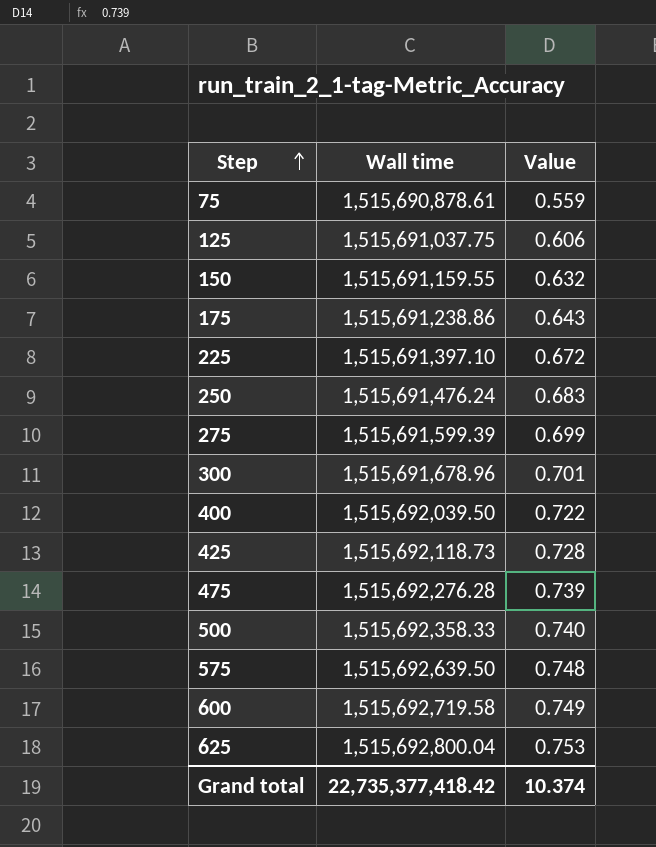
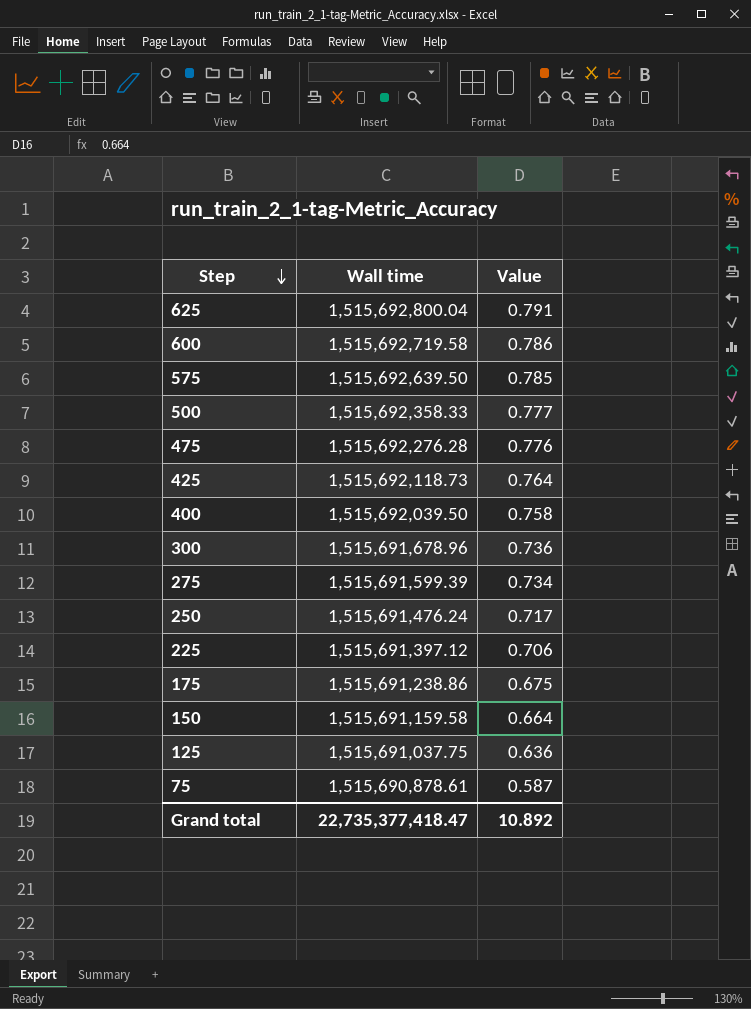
row order: Step ascending -> Step descending
625 | Value: 0.753 -> 0.791
600 | Value: 0.749 -> 0.786
575 | Value: 0.748 -> 0.785
500 | Value: 0.740 -> 0.777
475 | Value: 0.739 -> 0.776
425 | Value: 0.728 -> 0.764
400 | Value: 0.722 -> 0.758
300 | Value: 0.701 -> 0.736
275 | Value: 0.699 -> 0.734
250 | Value: 0.683 -> 0.717
225 | Wall time: 1,515,691,397.10 -> 1,515,691,397.12
225 | Value: 0.672 -> 0.706
175 | Value: 0.643 -> 0.675
150 | Wall time: 1,515,691,159.55 -> 1,515,691,159.58
150 | Value: 0.632 -> 0.664
125 | Value: 0.606 -> 0.636
75 | Value: 0.559 -> 0.587
Grand total | Wall time: 22,735,377,418.42 -> 22,735,377,418.47
Grand total | Value: 10.374 -> 10.892

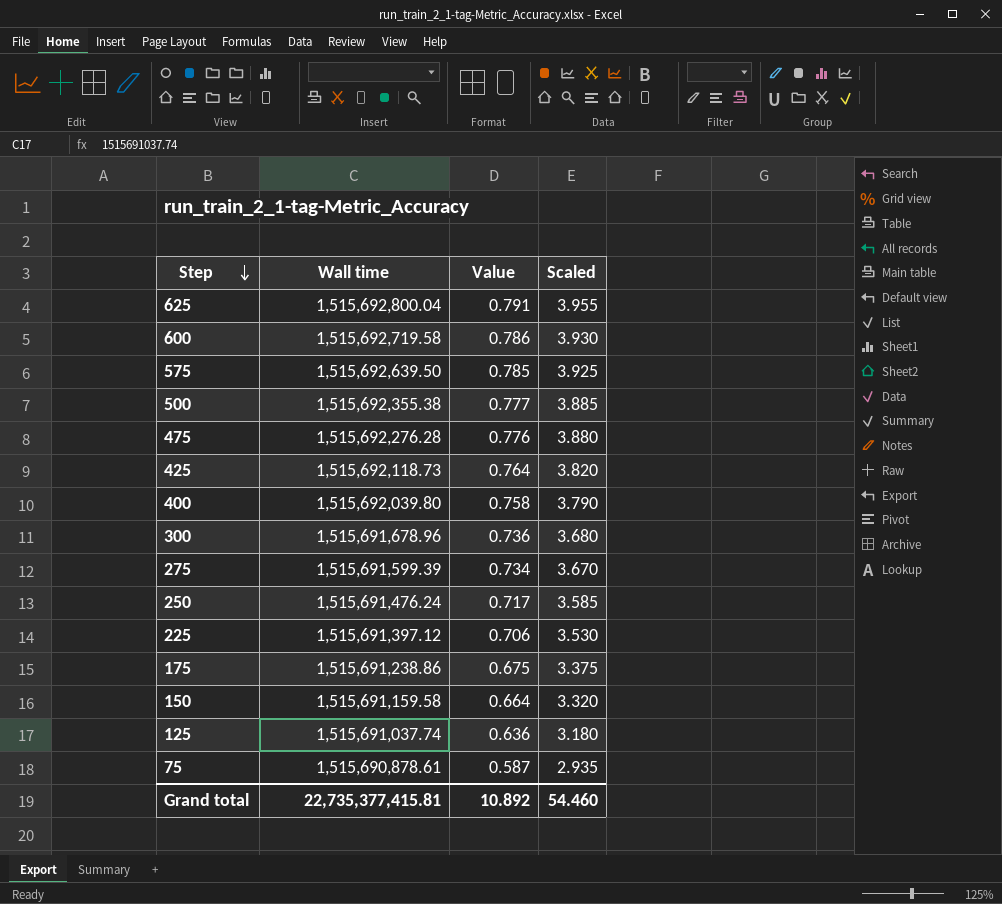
column Scaled | formula: none -> [Value] * 5
500 | Wall time: 1,515,692,358.33 -> 1,515,692,355.38
400 | Wall time: 1,515,692,039.50 -> 1,515,692,039.80
125 | Wall time: 1,515,691,037.75 -> 1,515,691,037.74
Grand total | Wall time: 22,735,377,418.47 -> 22,735,377,415.81

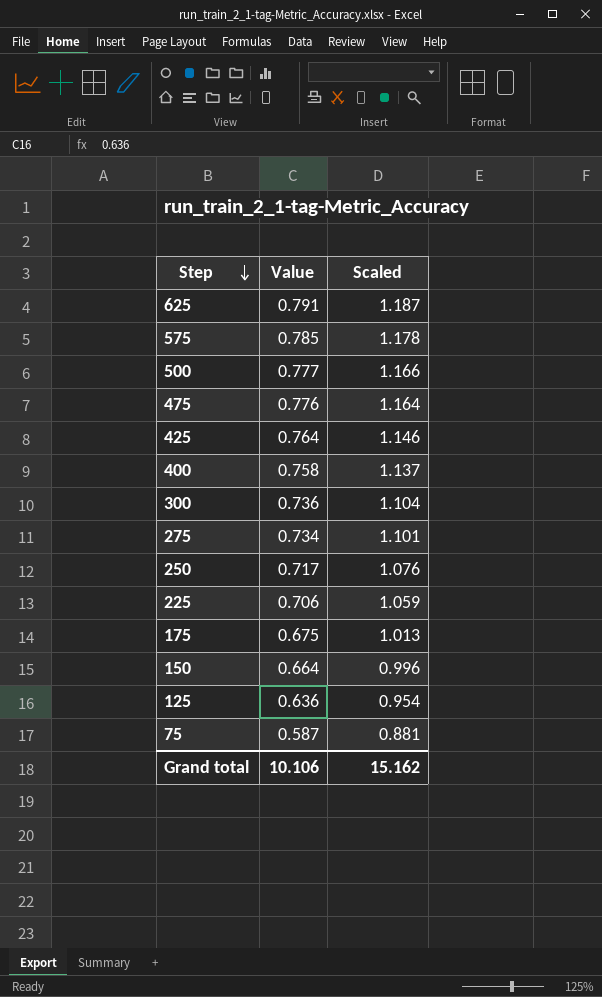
column Wall time | position: 2 -> none
column Scaled | formula: [Value] * 5 -> [Value] * 1.5
row 600: 1,515,692,719.58 | 0.786 | 3.930 -> none
Grand total | Value: 10.892 -> 10.106
Grand total | Scaled: 54.460 -> 15.162

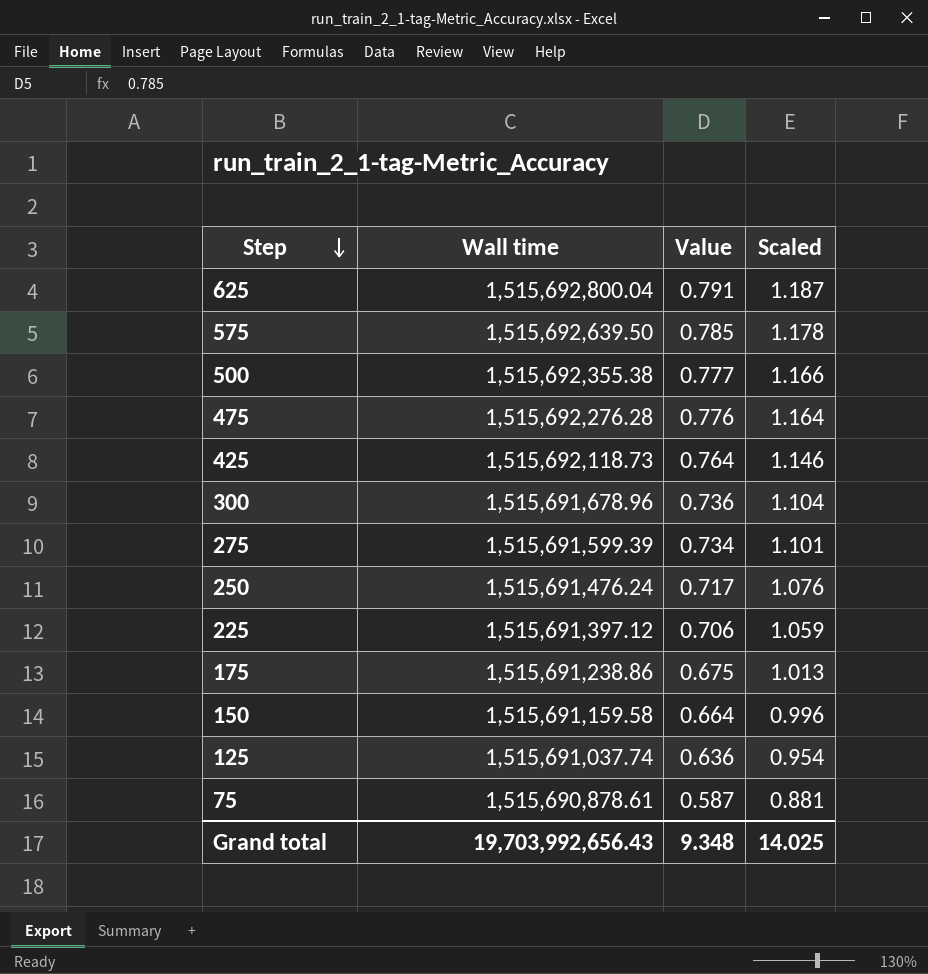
column Wall time | position: none -> 2
row 400: 0.758 | 1.137 -> none
Grand total | Value: 10.106 -> 9.348
Grand total | Scaled: 15.162 -> 14.025

